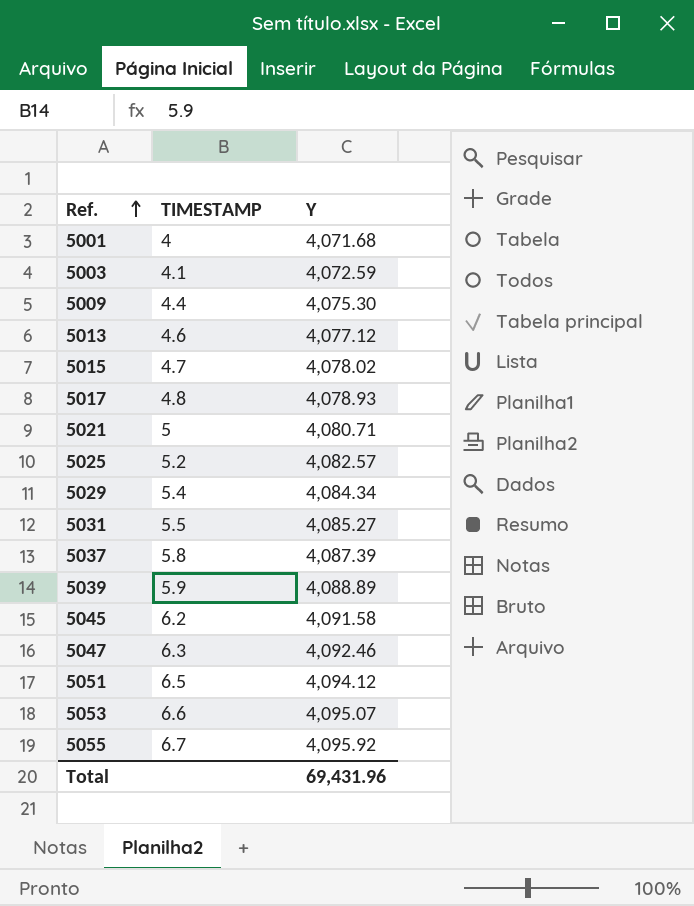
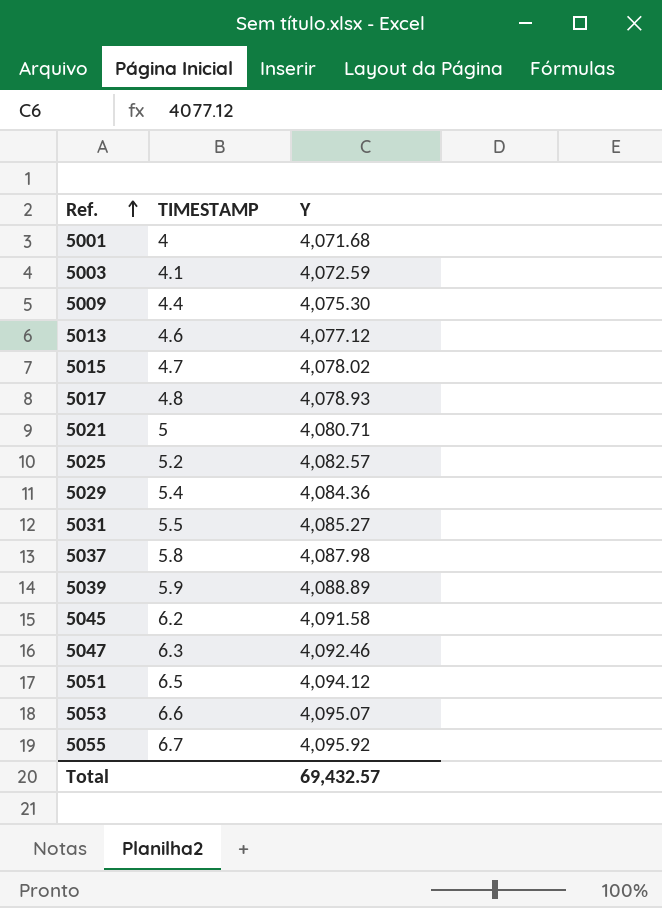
5029 | Y: 4,084.34 -> 4,084.36
5037 | Y: 4,087.39 -> 4,087.98
Total | Y: 69,431.96 -> 69,432.57

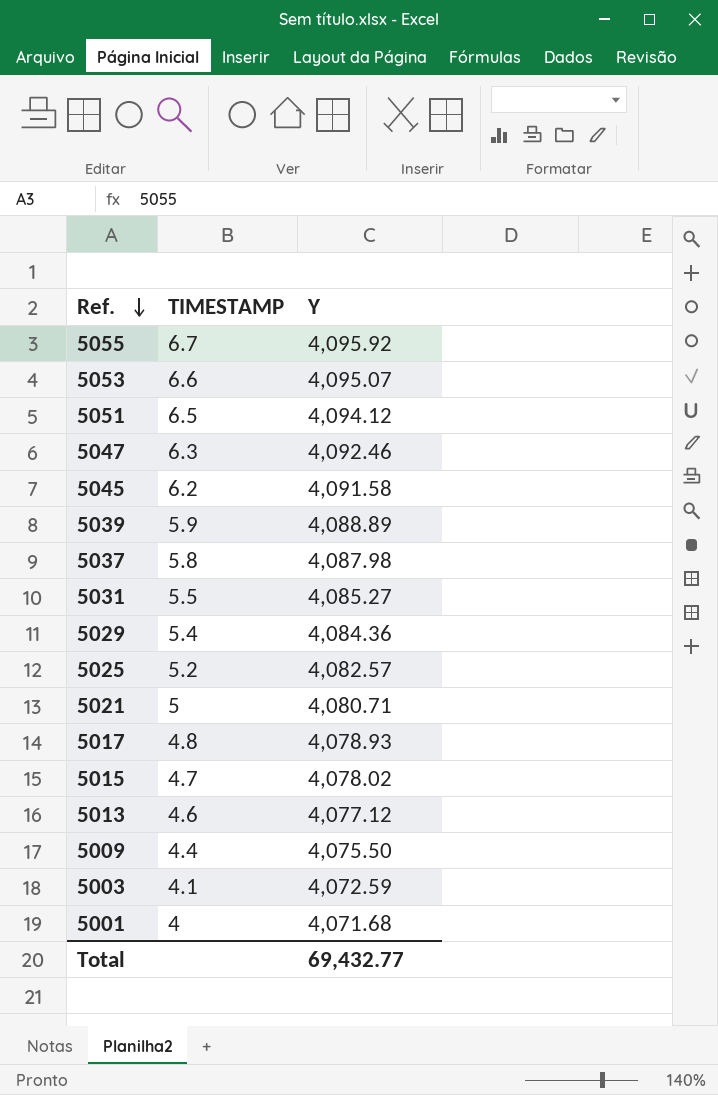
row order: Ref. ascending -> Ref. descending
5009 | Y: 4,075.30 -> 4,075.50
Total | Y: 69,432.57 -> 69,432.77

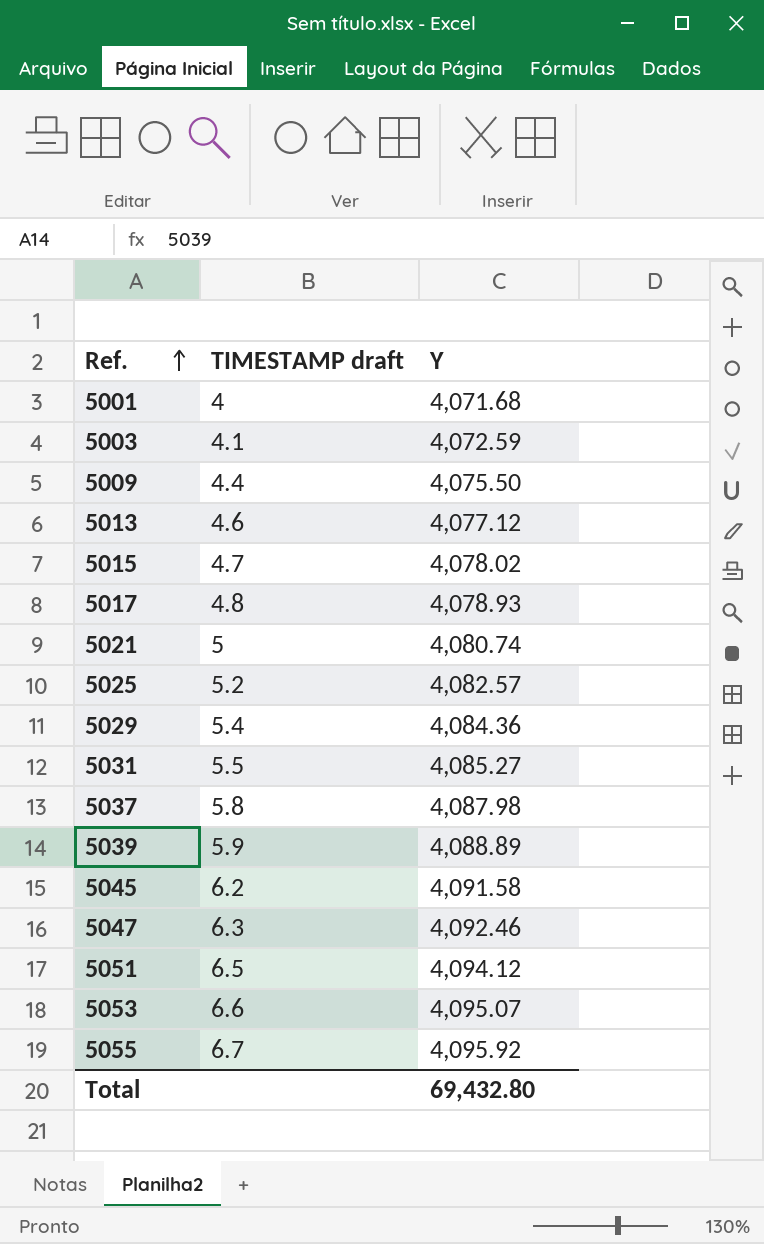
row order: Ref. descending -> Ref. ascending
column name: TIMESTAMP -> TIMESTAMP draft
5021 | Y: 4,080.71 -> 4,080.74
Total | Y: 69,432.77 -> 69,432.80

